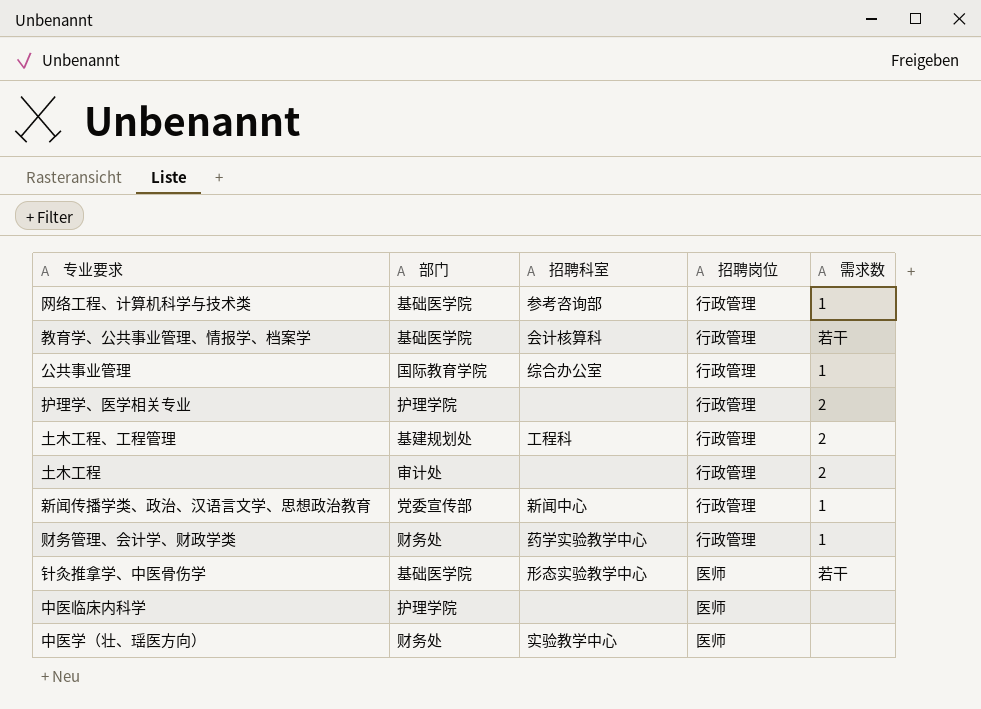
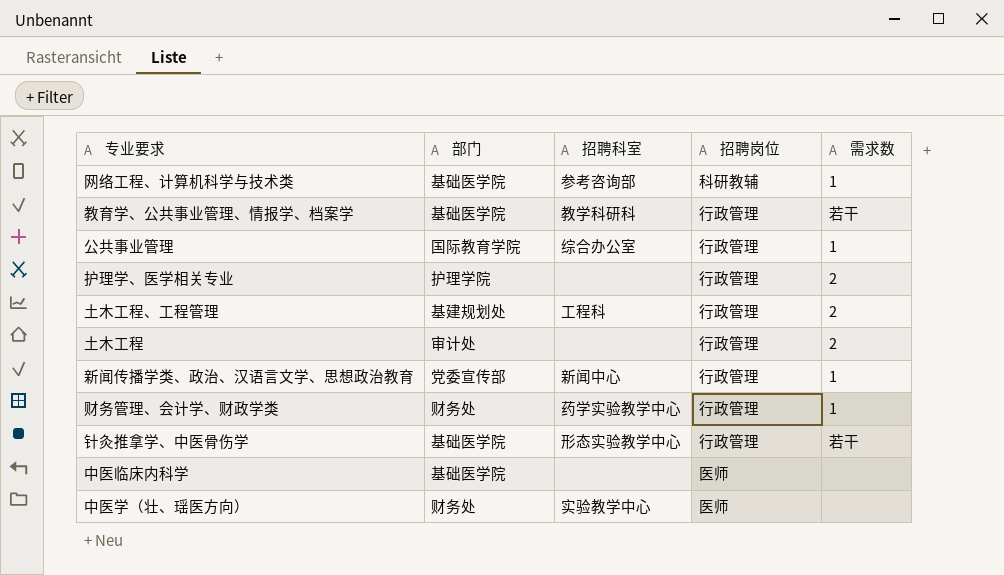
网络工程、计算机科学与技术类 | 招聘岗位: 行政管理 -> 科研教辅
教育学、公共事业管理、情报学、档案学 | 招聘科室: 会计核算科 -> 教学科研科
针灸推拿学、中医骨伤学 | 招聘岗位: 医师 -> 行政管理
中医临床内科学 | 部门: 护理学院 -> 基础医学院

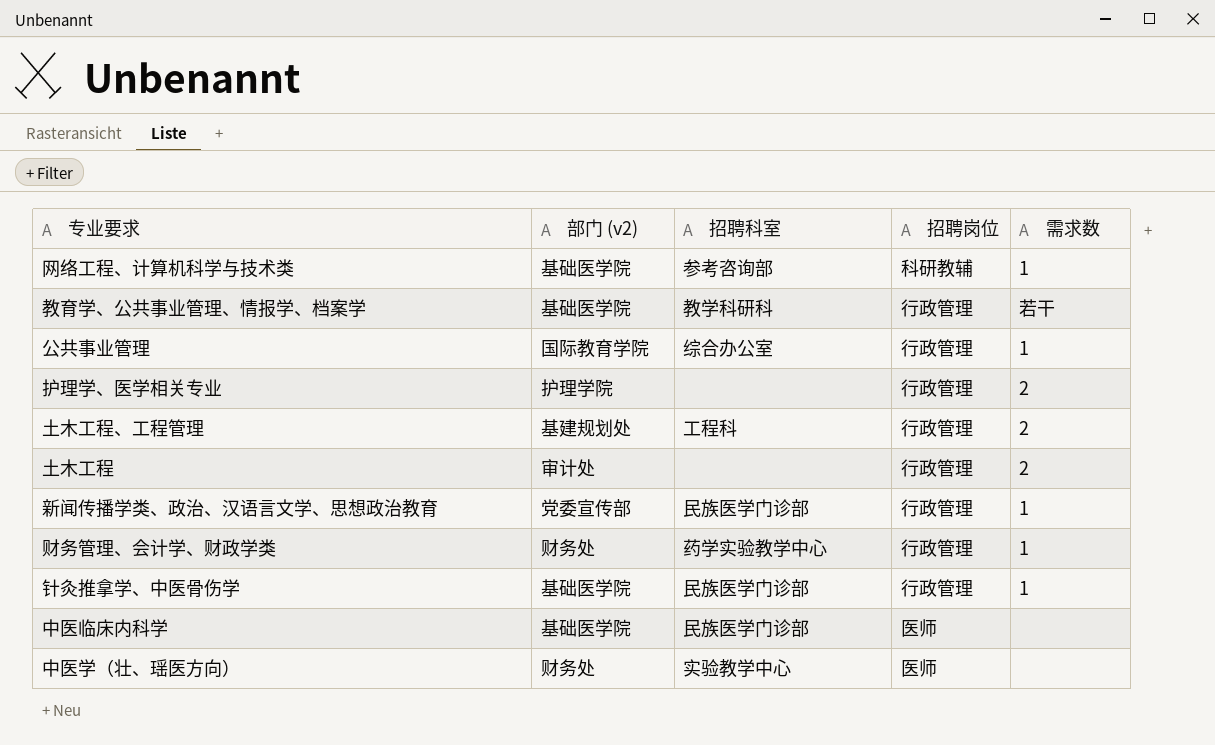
column name: 部门 -> 部门 (v2)
新闻传播学类、政治、汉语言文学、思想政治教育 | 招聘科室: 新闻中心 -> 民族医学门诊部
针灸推拿学、中医骨伤学 | 招聘科室: 形态实验教学中心 -> 民族医学门诊部
针灸推拿学、中医骨伤学 | 需求数: 若干 -> 1
中医临床内科学 | 招聘科室: none -> 民族医学门诊部

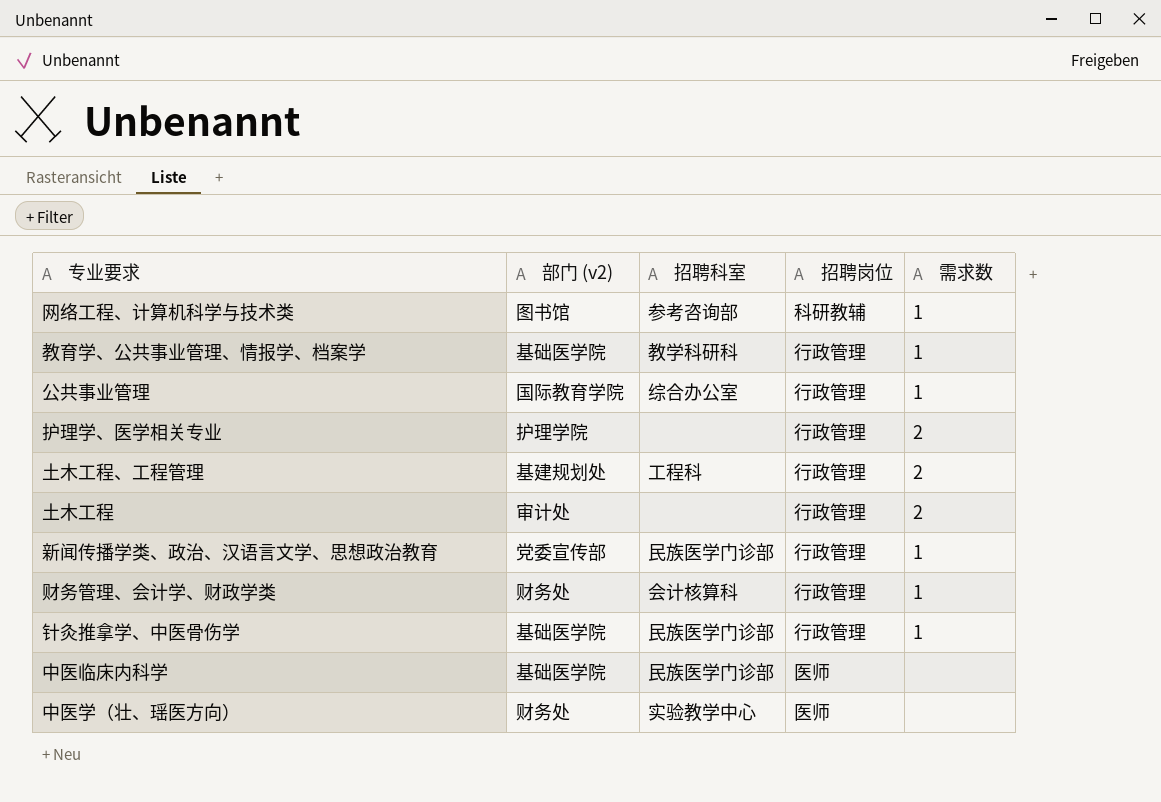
网络工程、计算机科学与技术类 | 部门 (v2): 基础医学院 -> 图书馆
教育学、公共事业管理、情报学、档案学 | 需求数: 若干 -> 1
财务管理、会计学、财政学类 | 招聘科室: 药学实验教学中心 -> 会计核算科

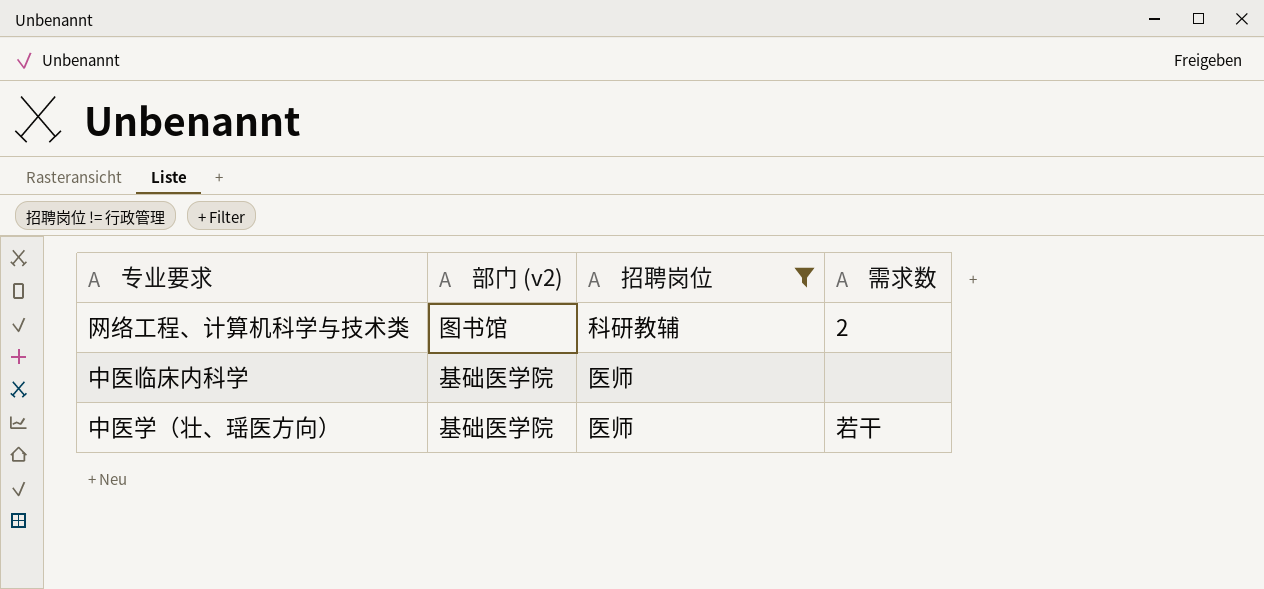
filter: none -> 招聘岗位 != 行政管理
column 招聘科室 | position: 3 -> none
网络工程、计算机科学与技术类 | 需求数: 1 -> 2
中医学（壮、瑶医方向） | 部门 (v2): 财务处 -> 基础医学院
中医学（壮、瑶医方向） | 需求数: none -> 若干

